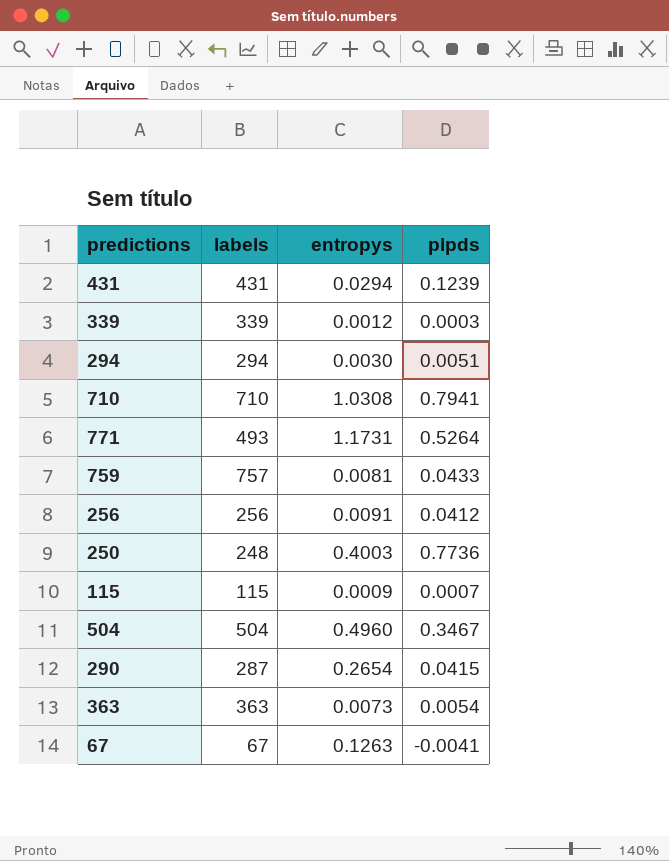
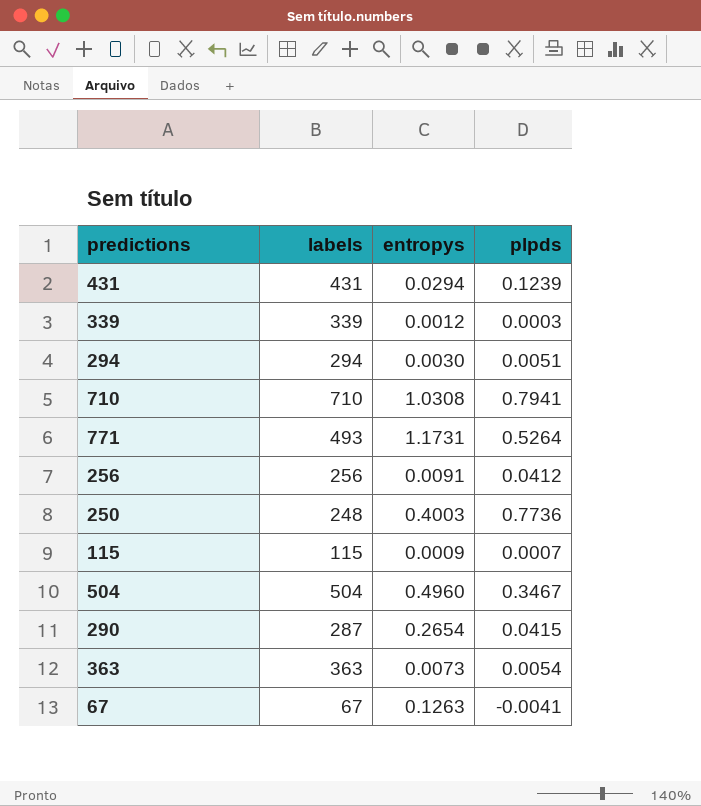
row 759: 757 | 0.0081 | 0.0433 -> none

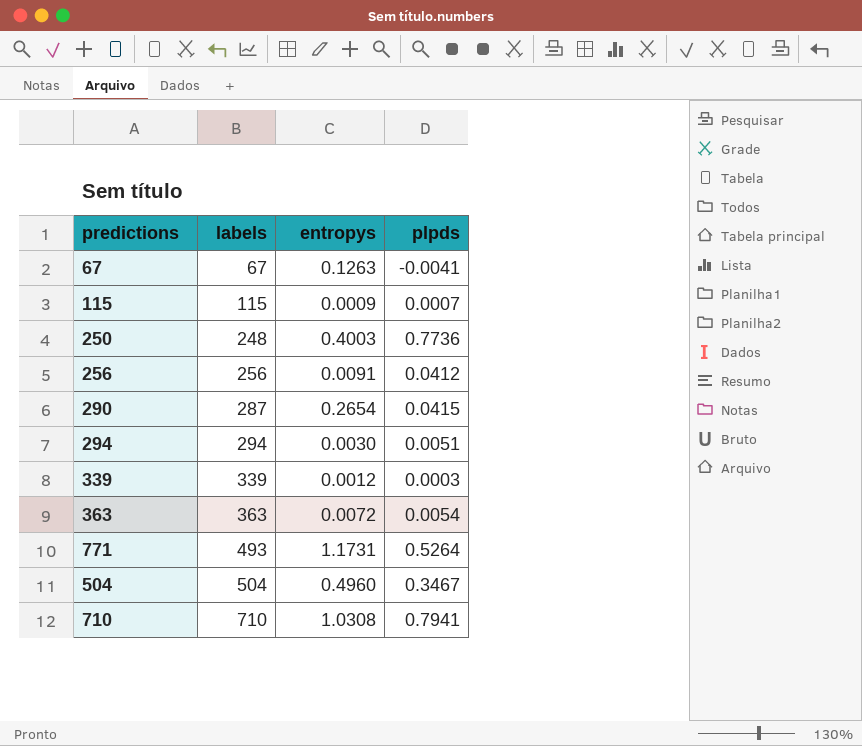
row order: none -> labels ascending
row 431: 431 | 0.0294 | 0.1239 -> none
363 | entropys: 0.0073 -> 0.0072

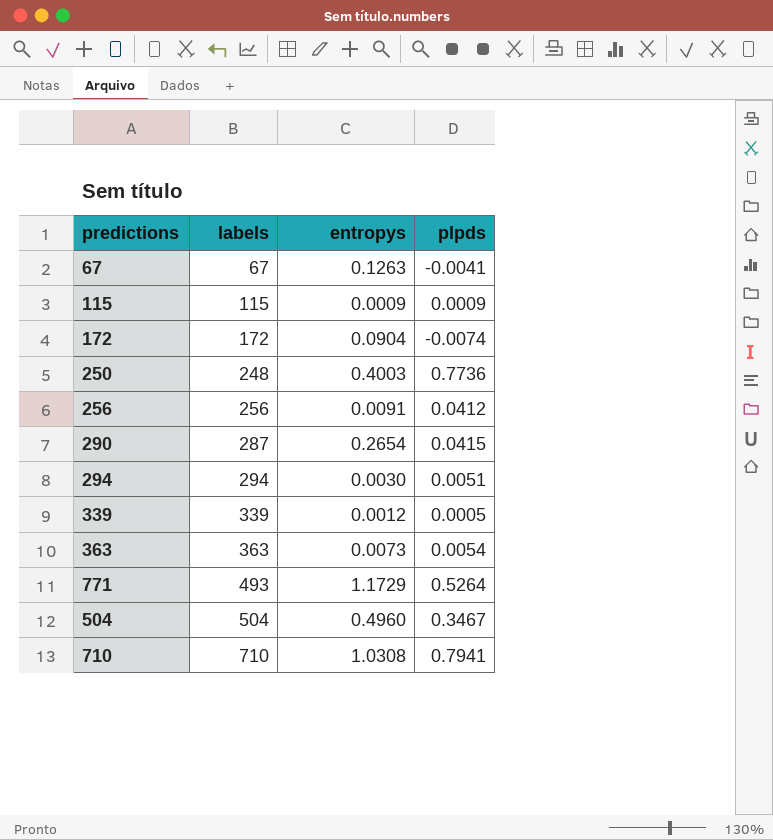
115 | plpds: 0.0007 -> 0.0009
row 172: none -> 172 | 0.0904 | -0.0074
339 | plpds: 0.0003 -> 0.0005
363 | entropys: 0.0072 -> 0.0073
771 | entropys: 1.1731 -> 1.1729

